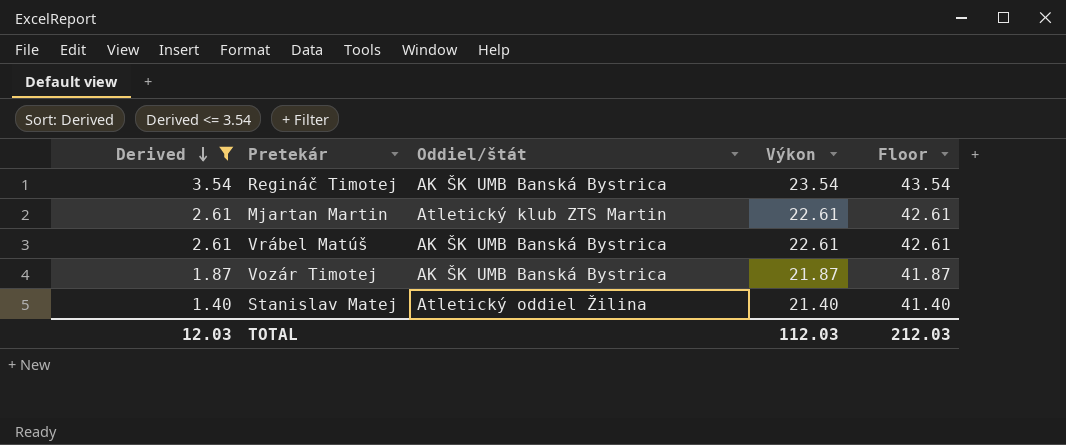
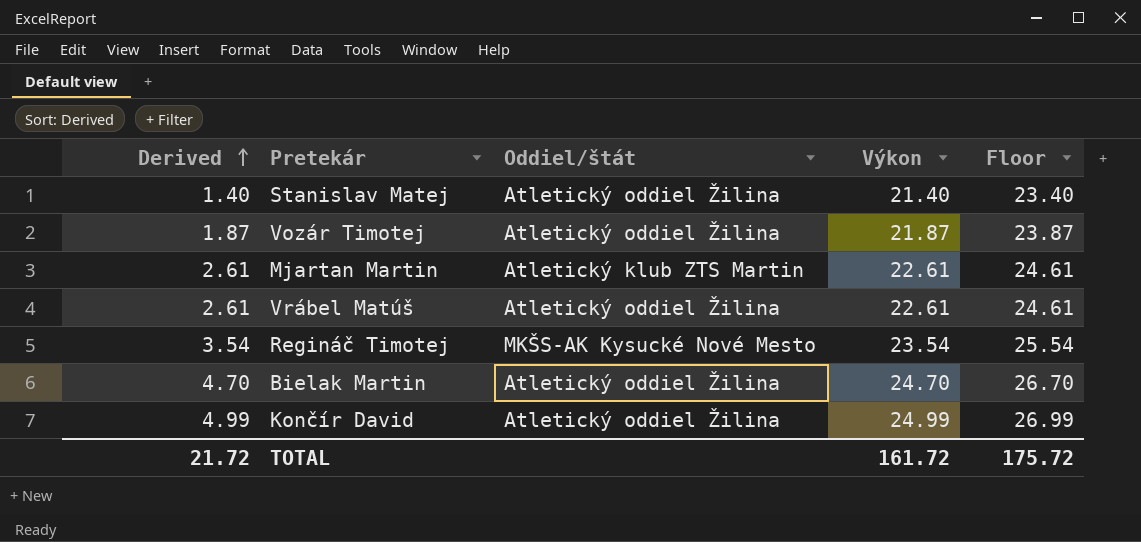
filter: Derived <= 3.54 -> none
row order: Derived descending -> Derived ascending
column Floor | formula: [Výkon] + 20 -> [Výkon] + 2
Vozár Timotej | Oddiel/štát: AK ŠK UMB Banská Bystrica -> Atletický oddiel Žilina
Vrábel Matúš | Oddiel/štát: AK ŠK UMB Banská Bystrica -> Atletický oddiel Žilina
Regináč Timotej | Oddiel/štát: AK ŠK UMB Banská Bystrica -> MKŠS-AK Kysucké Nové Mesto
TOTAL | Derived: 12.03 -> 21.72
TOTAL | Výkon: 112.03 -> 161.72
TOTAL | Floor: 212.03 -> 175.72

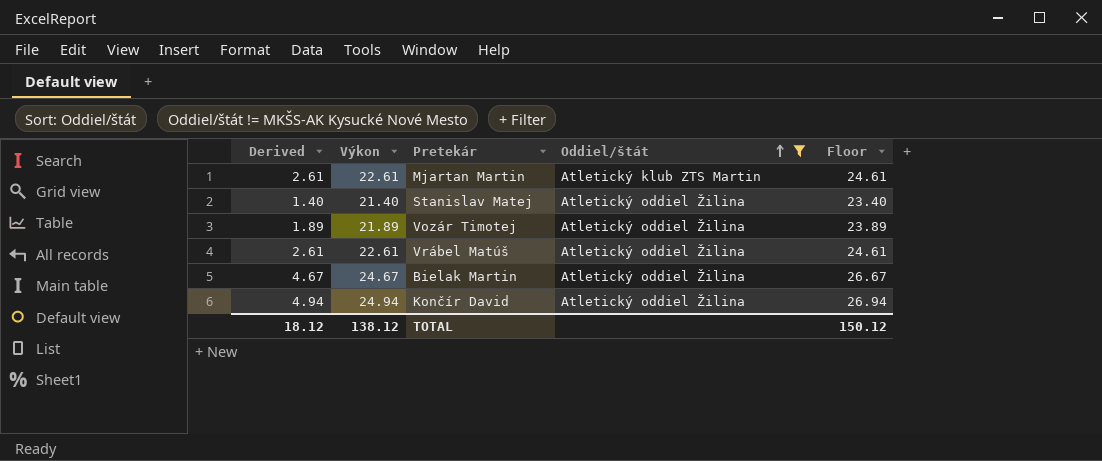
filter: none -> Oddiel/štát != MKŠS-AK Kysucké Nové Mesto
row order: Derived ascending -> Oddiel/štát ascending
column Výkon | position: 4 -> 2
Vozár Timotej | Derived: 1.87 -> 1.89
Vozár Timotej | Výkon: 21.87 -> 21.89
Vozár Timotej | Floor: 23.87 -> 23.89
Bielak Martin | Derived: 4.70 -> 4.67
Bielak Martin | Výkon: 24.70 -> 24.67
Bielak Martin | Floor: 26.70 -> 26.67
Končír David | Derived: 4.99 -> 4.94
Končír David | Výkon: 24.99 -> 24.94
Končír David | Floor: 26.99 -> 26.94
TOTAL | Derived: 21.72 -> 18.12
TOTAL | Výkon: 161.72 -> 138.12
TOTAL | Floor: 175.72 -> 150.12

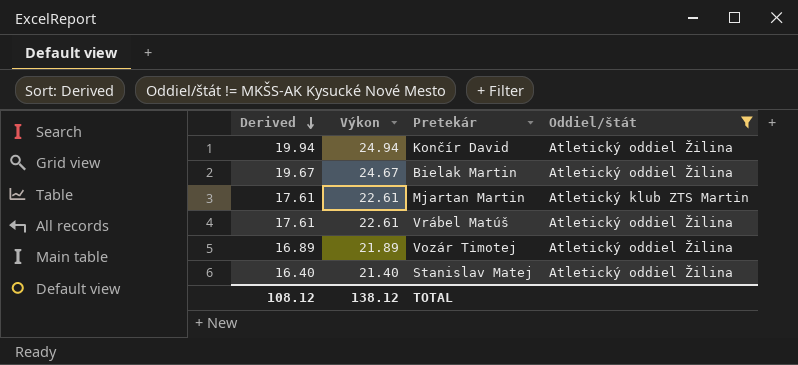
row order: Oddiel/štát ascending -> Derived descending
column Floor | formula: [Výkon] + 2 -> none
column Derived | formula: [Výkon] - 20 -> [Výkon] - 5
TOTAL | Derived: 18.12 -> 108.12

